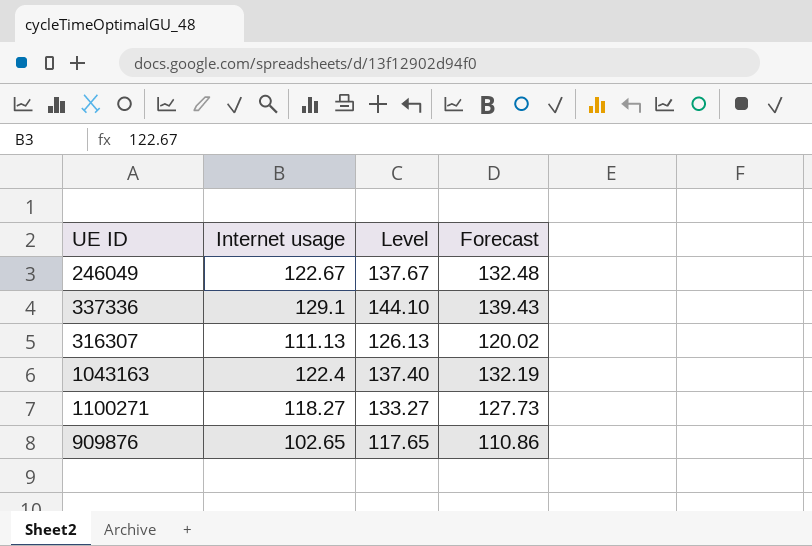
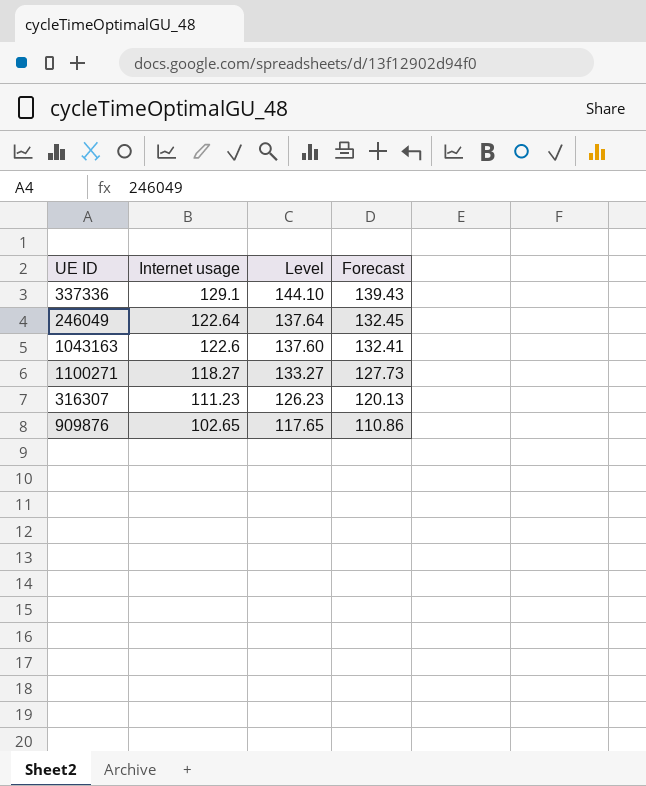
row order: none -> Internet usage descending
246049 | Internet usage: 122.67 -> 122.64
246049 | Level: 137.67 -> 137.64
246049 | Forecast: 132.48 -> 132.45
1043163 | Internet usage: 122.4 -> 122.6
1043163 | Level: 137.40 -> 137.60
1043163 | Forecast: 132.19 -> 132.41
316307 | Internet usage: 111.13 -> 111.23
316307 | Level: 126.13 -> 126.23
316307 | Forecast: 120.02 -> 120.13

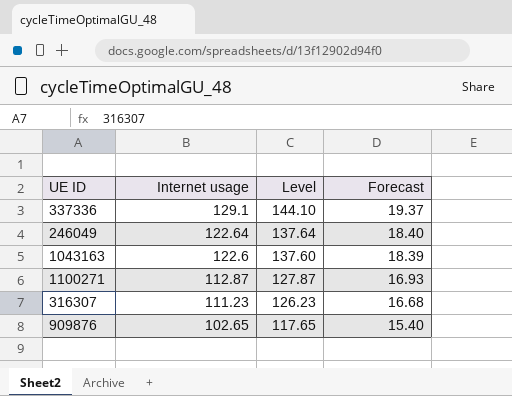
column Forecast | formula: [Internet usage] * 1.08 -> [Internet usage] * 0.15
1100271 | Internet usage: 118.27 -> 112.87
1100271 | Level: 133.27 -> 127.87

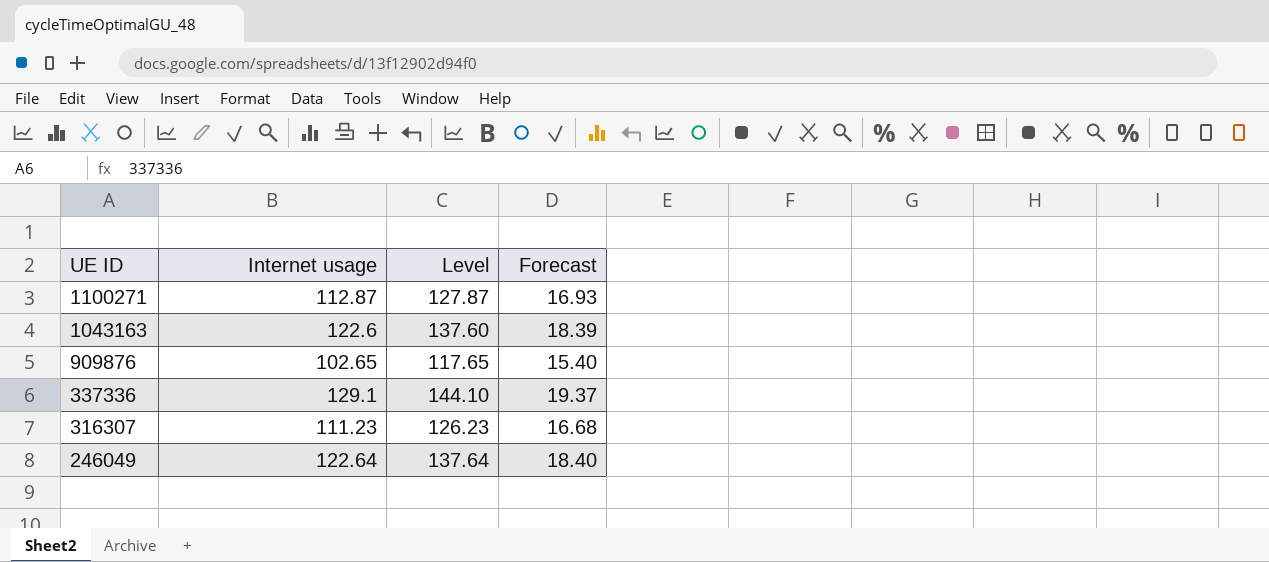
row order: Internet usage descending -> UE ID descending

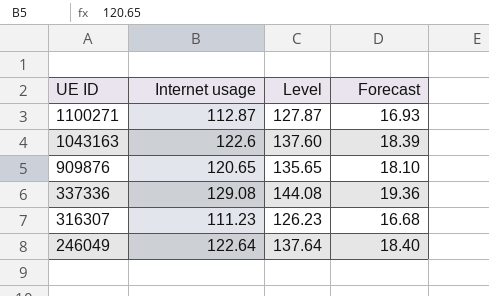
909876 | Internet usage: 102.65 -> 120.65
909876 | Level: 117.65 -> 135.65
909876 | Forecast: 15.40 -> 18.10
337336 | Internet usage: 129.1 -> 129.08
337336 | Level: 144.10 -> 144.08
337336 | Forecast: 19.37 -> 19.36

